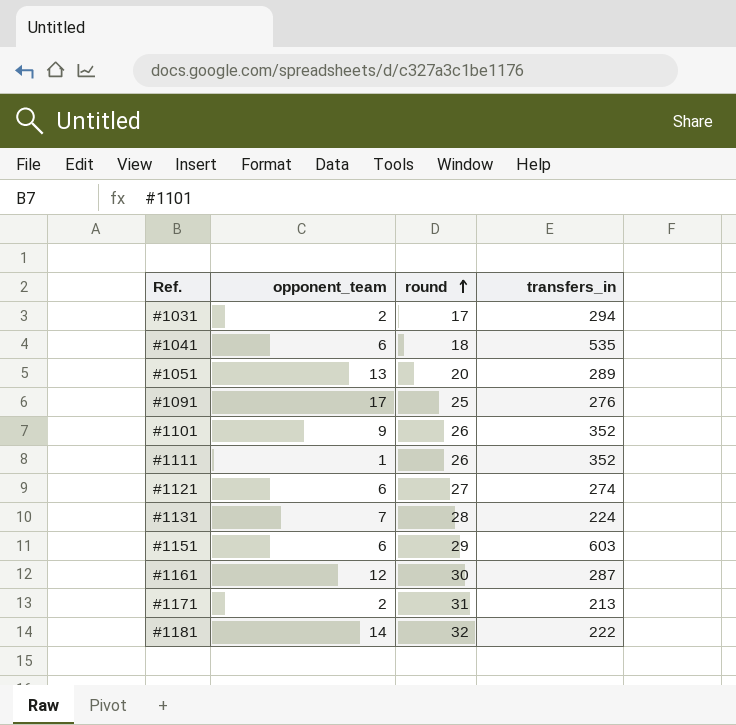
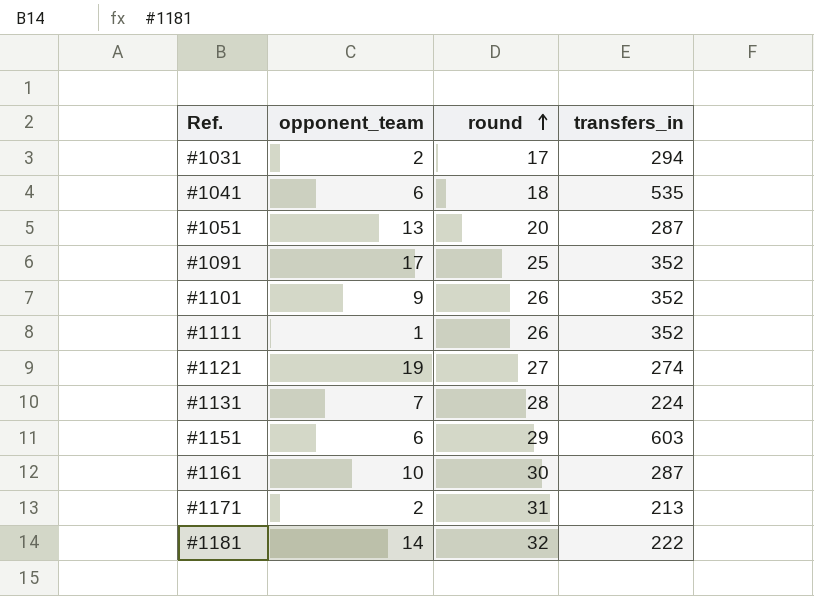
#1051 | transfers_in: 289 -> 287
#1091 | transfers_in: 276 -> 352
#1121 | opponent_team: 6 -> 19
#1161 | opponent_team: 12 -> 10

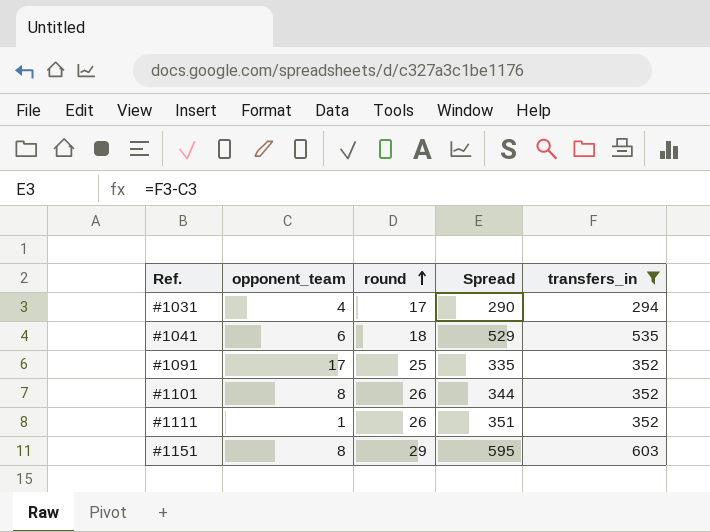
filter: none -> transfers_in >= 294
column Spread | formula: none -> [transfers_in] - [opponent_team]
#1031 | opponent_team: 2 -> 4
#1101 | opponent_team: 9 -> 8
#1151 | opponent_team: 6 -> 8

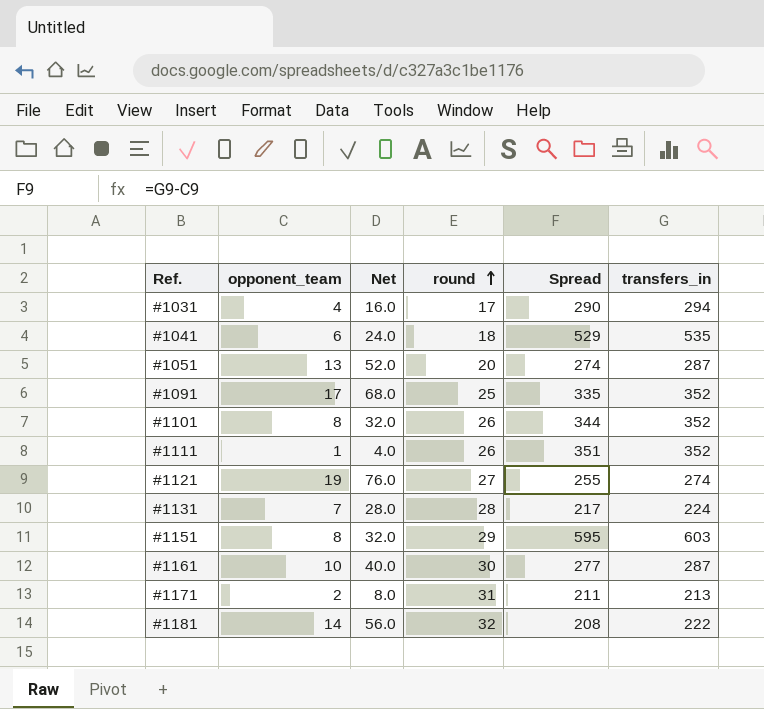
filter: transfers_in >= 294 -> none
column Net | formula: none -> [opponent_team] * 4

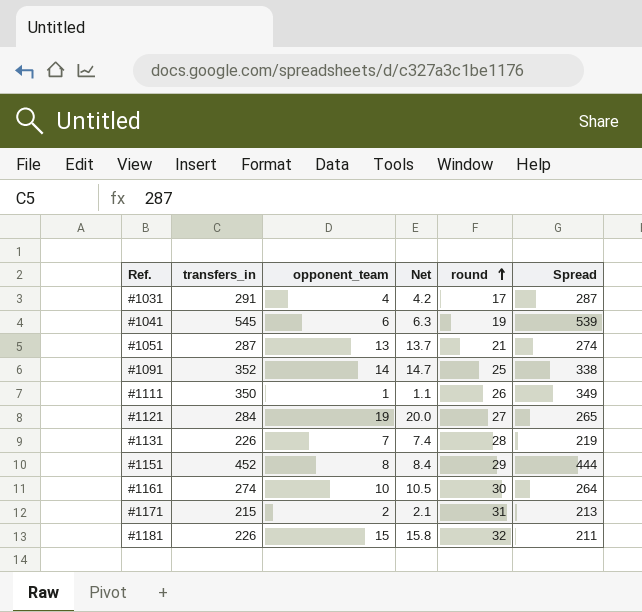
column transfers_in | position: 6 -> 2
column Net | formula: [opponent_team] * 4 -> [opponent_team] * 1.05
row #1101: 8 | 32.0 | 26 | 344 | 352 -> none
#1031 | transfers_in: 294 -> 291
#1031 | Spread: 290 -> 287
#1041 | transfers_in: 535 -> 545
#1041 | round: 18 -> 19
#1041 | Spread: 529 -> 539
#1051 | round: 20 -> 21
#1091 | opponent_team: 17 -> 14
#1091 | Spread: 335 -> 338
#1111 | transfers_in: 352 -> 350
#1111 | Spread: 351 -> 349
#1121 | transfers_in: 274 -> 284
#1121 | Spread: 255 -> 265
#1131 | transfers_in: 224 -> 226
#1131 | Spread: 217 -> 219
#1151 | transfers_in: 603 -> 452
#1151 | Spread: 595 -> 444
#1161 | transfers_in: 287 -> 274
#1161 | Spread: 277 -> 264
#1171 | transfers_in: 213 -> 215
#1171 | Spread: 211 -> 213
#1181 | transfers_in: 222 -> 226
#1181 | opponent_team: 14 -> 15
#1181 | Spread: 208 -> 211

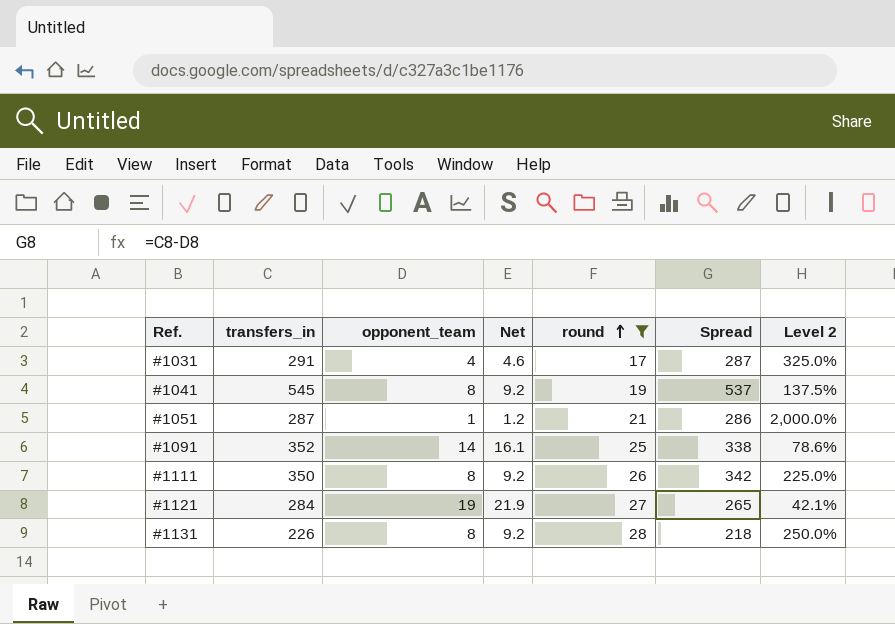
filter: none -> round <= 28
column Net | formula: [opponent_team] * 1.05 -> [opponent_team] * 1.15
column Level 2 | formula: none -> ([round] - [opponent_team]) / [opponent_team]
#1041 | opponent_team: 6 -> 8
#1041 | Spread: 539 -> 537
#1051 | opponent_team: 13 -> 1
#1051 | Spread: 274 -> 286
#1111 | opponent_team: 1 -> 8
#1111 | Spread: 349 -> 342
#1131 | opponent_team: 7 -> 8
#1131 | Spread: 219 -> 218

